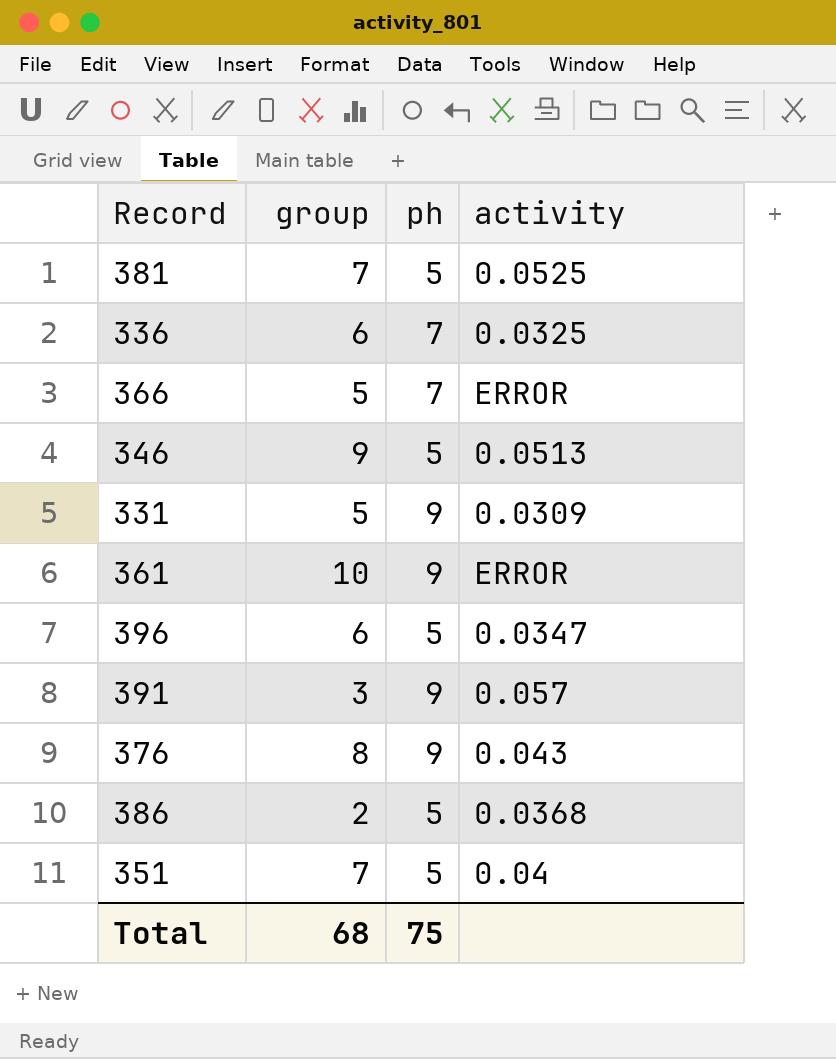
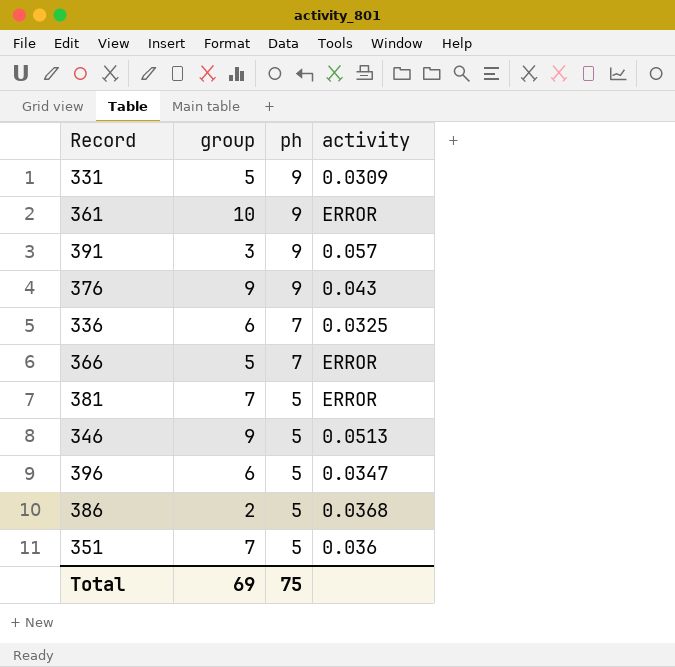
row order: none -> ph descending
376 | group: 8 -> 9
381 | activity: 0.0525 -> ERROR
351 | activity: 0.04 -> 0.036
Total | group: 68 -> 69

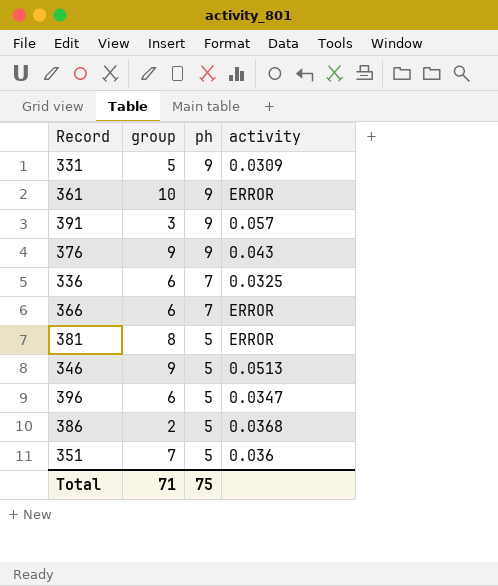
366 | group: 5 -> 6
381 | group: 7 -> 8
Total | group: 69 -> 71

